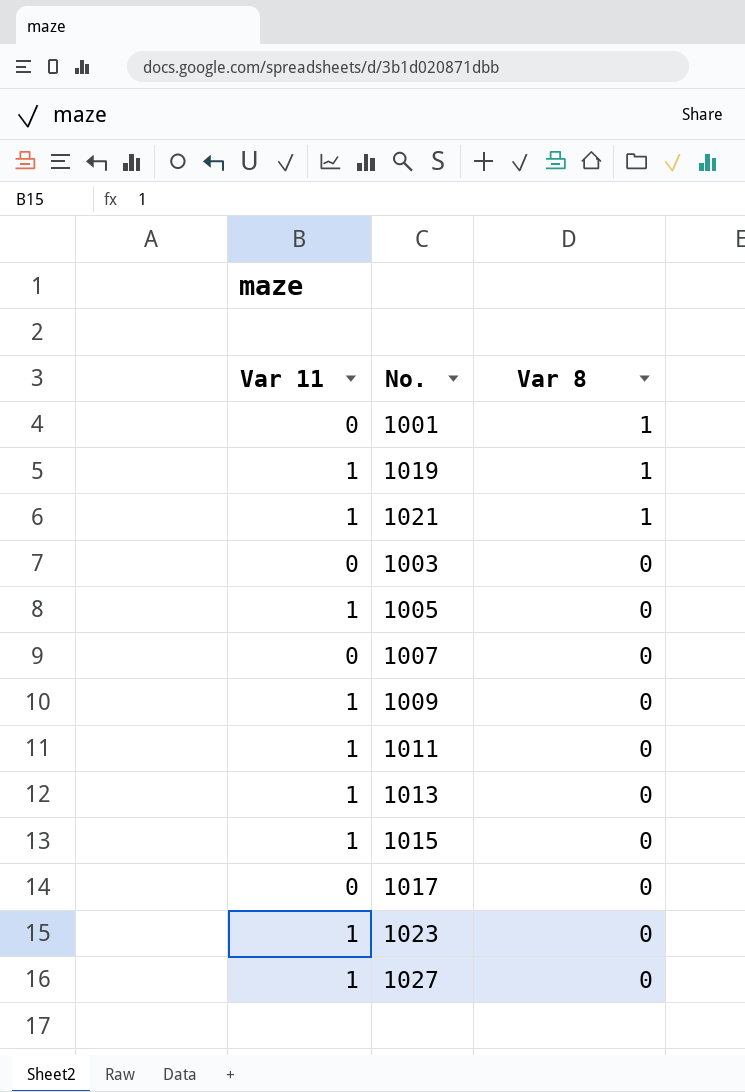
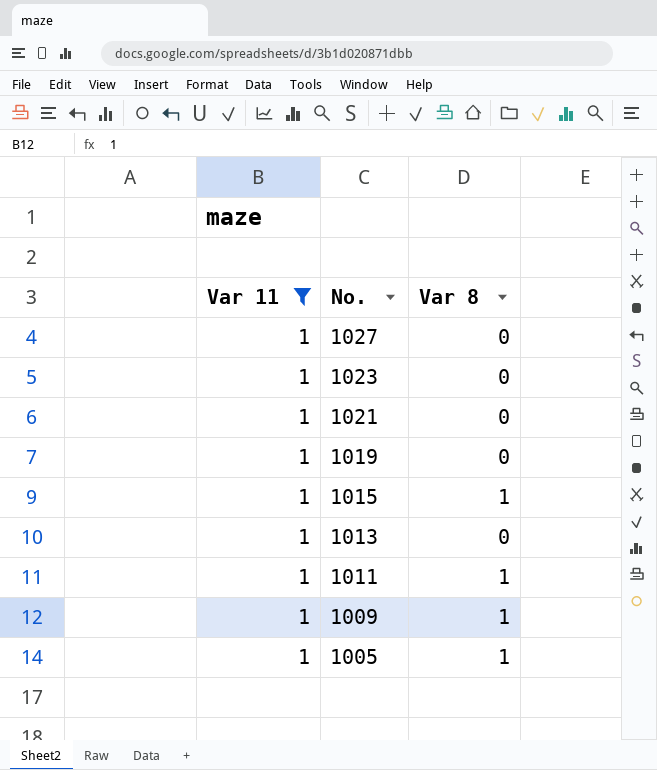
filter: none -> Var 11 = 1
row order: Var 8 descending -> No. descending
1021 | Var 8: 1 -> 0
1019 | Var 8: 1 -> 0
1015 | Var 8: 0 -> 1
1011 | Var 8: 0 -> 1
1009 | Var 8: 0 -> 1
1005 | Var 8: 0 -> 1

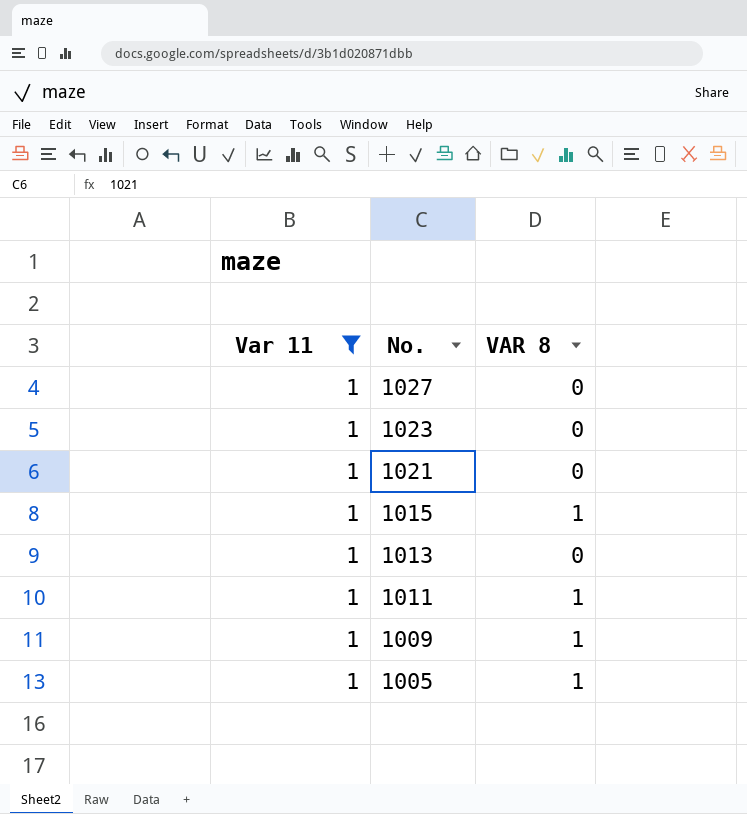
column name: Var 8 -> VAR 8
row 1019: 1 | 0 -> none

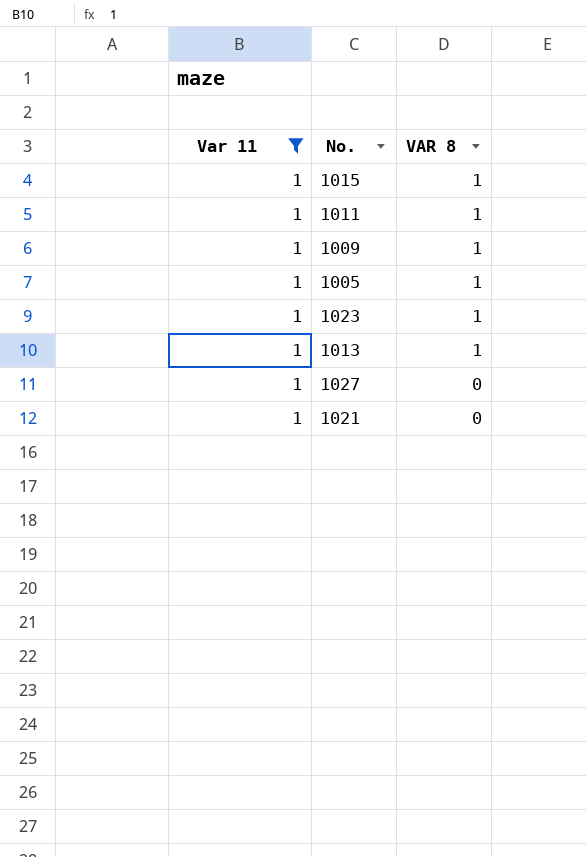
row order: No. descending -> VAR 8 descending
1023 | VAR 8: 0 -> 1
1013 | VAR 8: 0 -> 1

